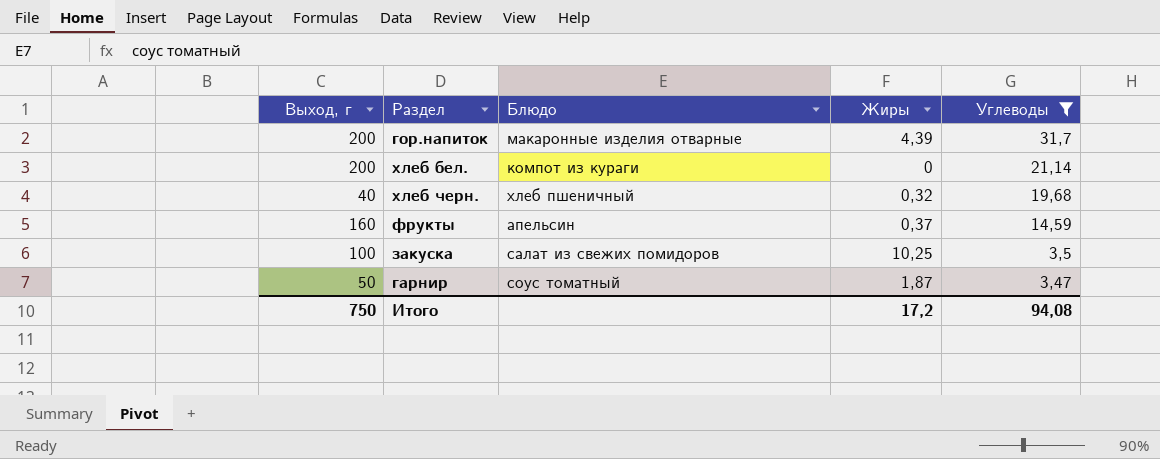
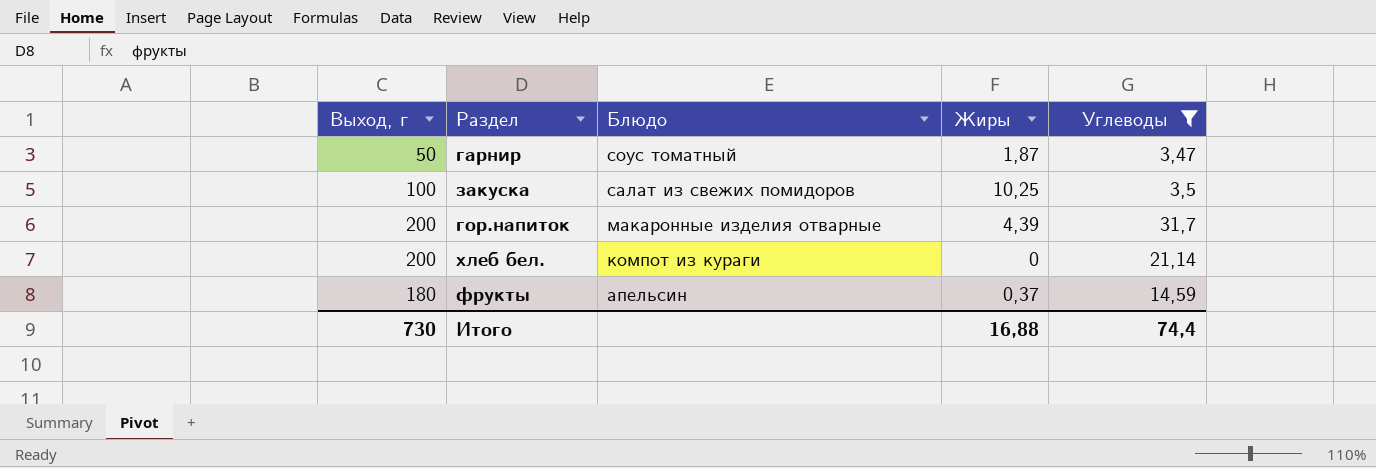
row order: Углеводы descending -> Блюдо descending
row хлеб черн.: 40 | хлеб пшеничный | 0,32 | 19,68 -> none
фрукты | Выход, г: 160 -> 180
Итого | Выход, г: 750 -> 730
Итого | Жиры: 17,2 -> 16,88
Итого | Углеводы: 94,08 -> 74,4

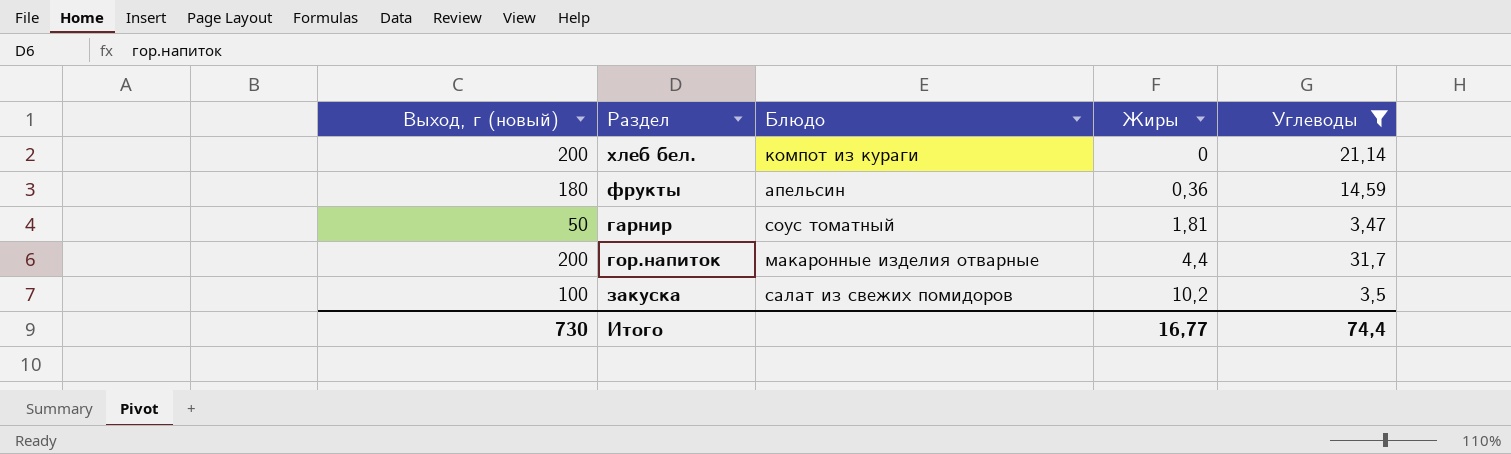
row order: Блюдо descending -> Жиры ascending
column name: Выход, г -> Выход, г (новый)
фрукты | Жиры: 0,37 -> 0,36
гарнир | Жиры: 1,87 -> 1,81
гор.напиток | Жиры: 4,39 -> 4,4
закуска | Жиры: 10,25 -> 10,2
Итого | Жиры: 16,88 -> 16,77

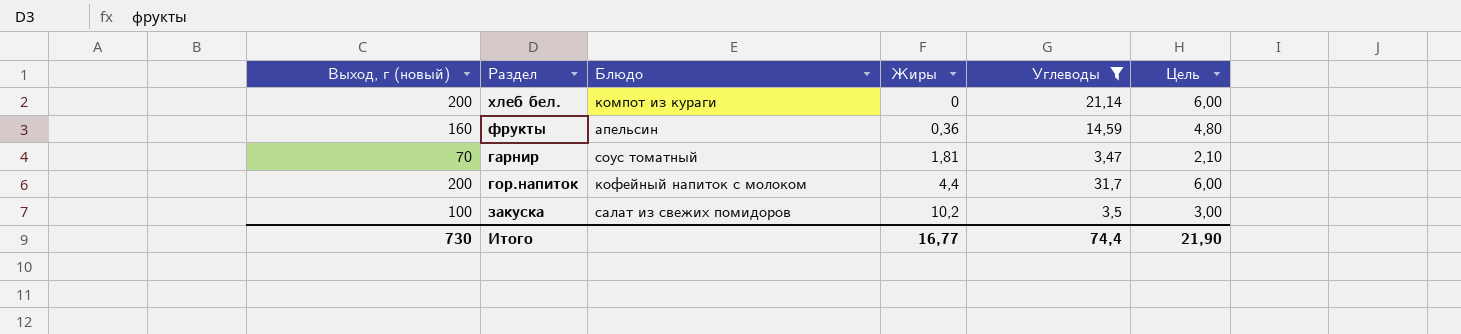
column Цель | formula: none -> [Выход, г (новый)] * 0,03
фрукты | Выход, г (новый): 180 -> 160
гарнир | Выход, г (новый): 50 -> 70
гор.напиток | Блюдо: макаронные изделия отварные -> кофейный напиток с молоком

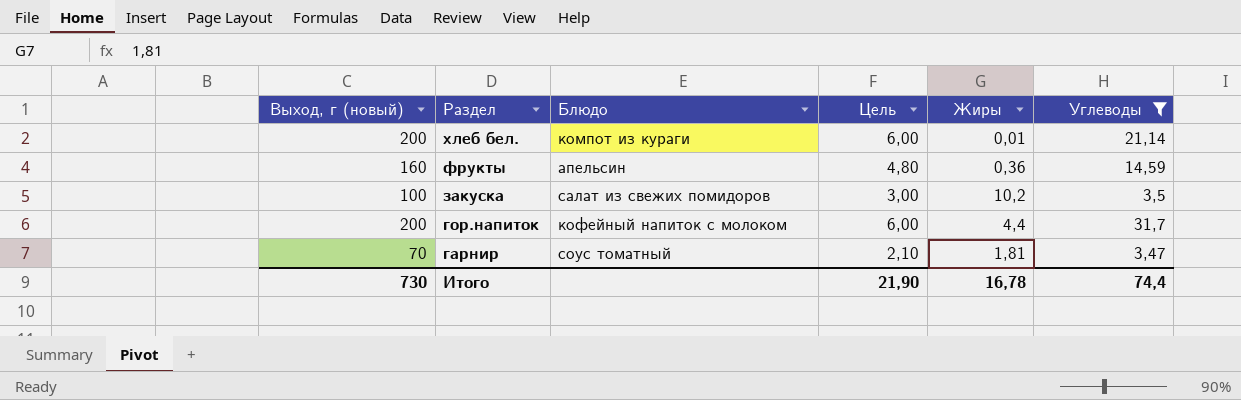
row order: Жиры ascending -> Раздел descending
column Цель | position: 6 -> 4
хлеб бел. | Жиры: 0 -> 0,01
Итого | Жиры: 16,77 -> 16,78

